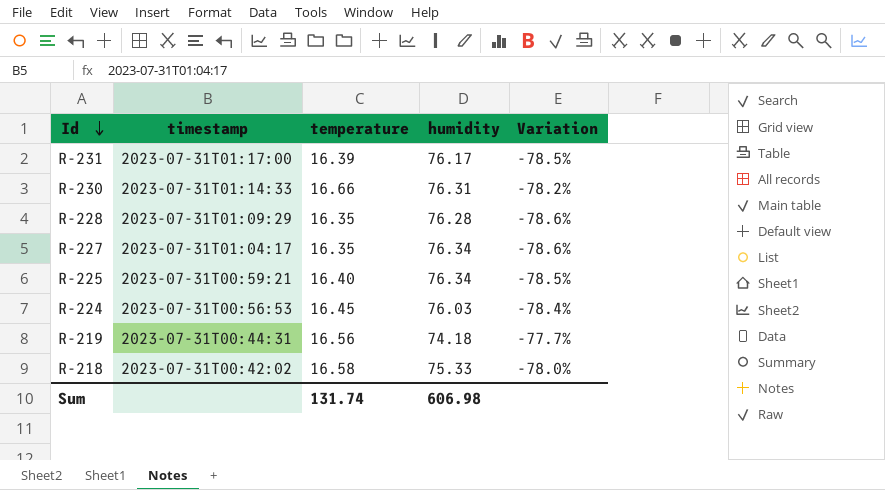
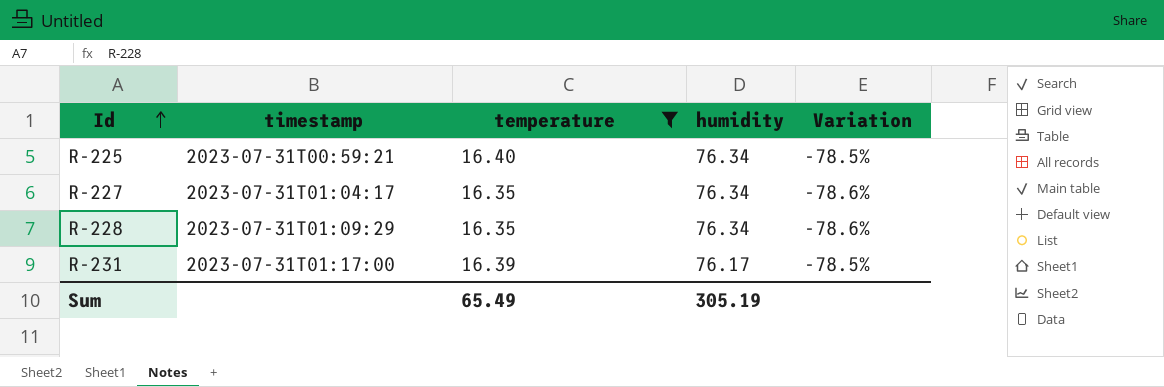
filter: none -> temperature <= 16.40
row order: Id descending -> Id ascending
R-228 | humidity: 76.28 -> 76.34
Sum | temperature: 131.74 -> 65.49
Sum | humidity: 606.98 -> 305.19

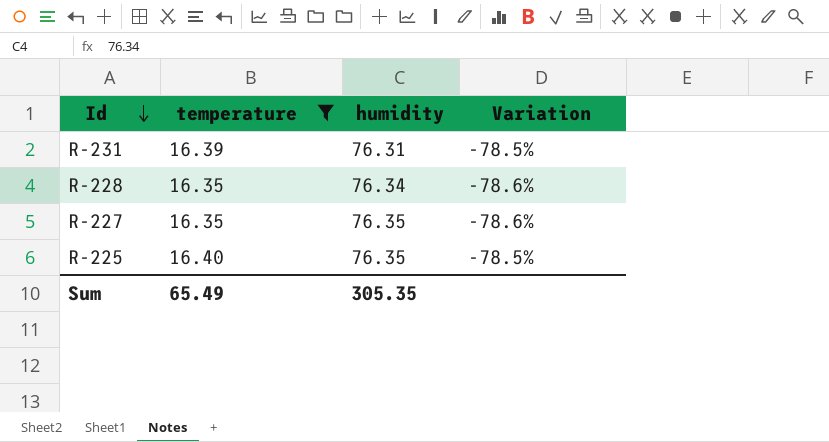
row order: Id ascending -> Id descending
column timestamp | position: 2 -> none
R-231 | humidity: 76.17 -> 76.31
R-227 | humidity: 76.34 -> 76.35
R-225 | humidity: 76.34 -> 76.35
Sum | humidity: 305.19 -> 305.35

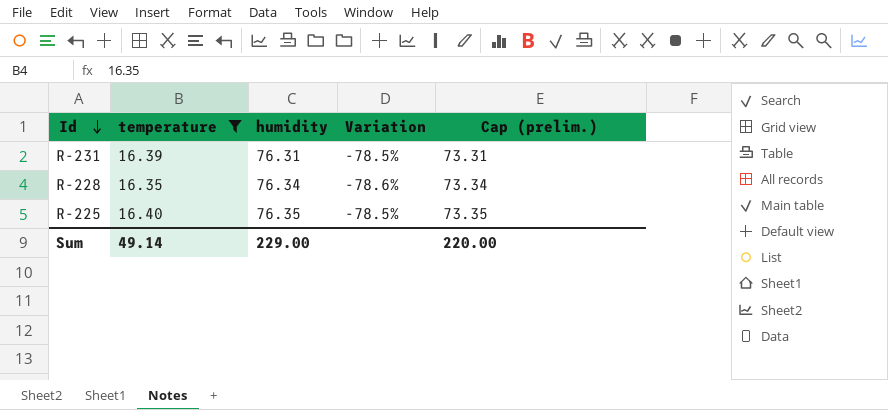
column Cap (prelim.) | formula: none -> [humidity] - 3
row R-227: 16.35 | 76.35 | -78.6% -> none
Sum | temperature: 65.49 -> 49.14
Sum | humidity: 305.35 -> 229.00

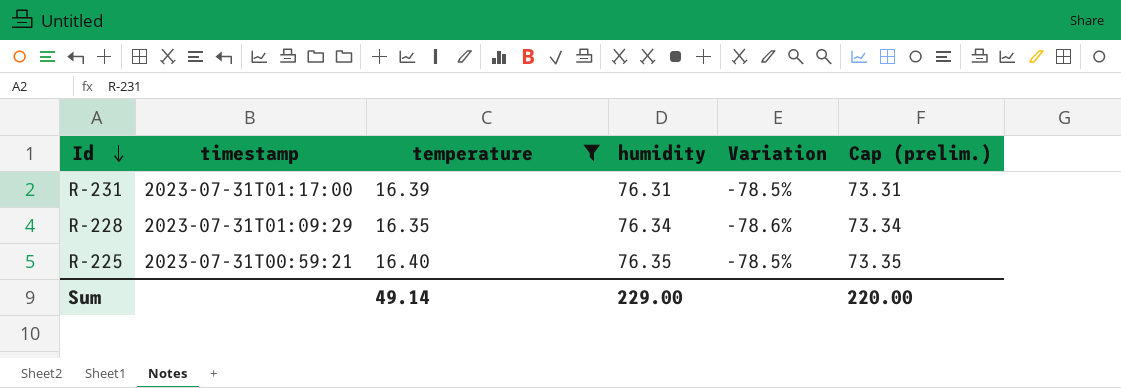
column timestamp | position: none -> 2

